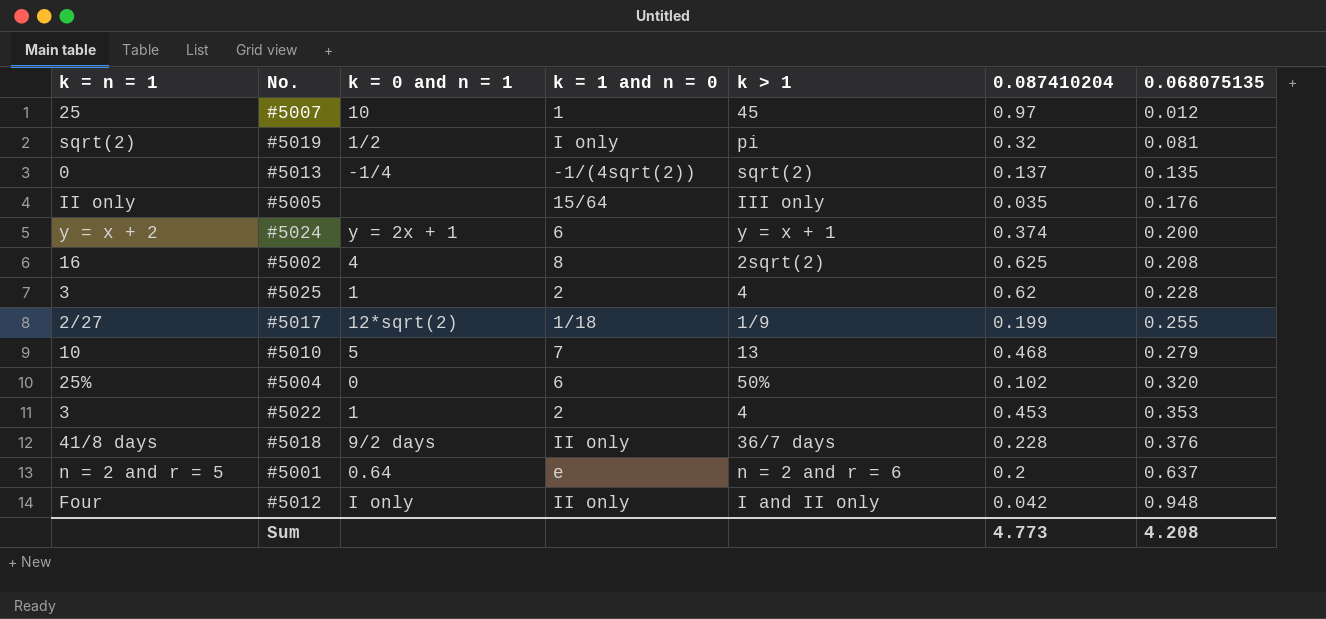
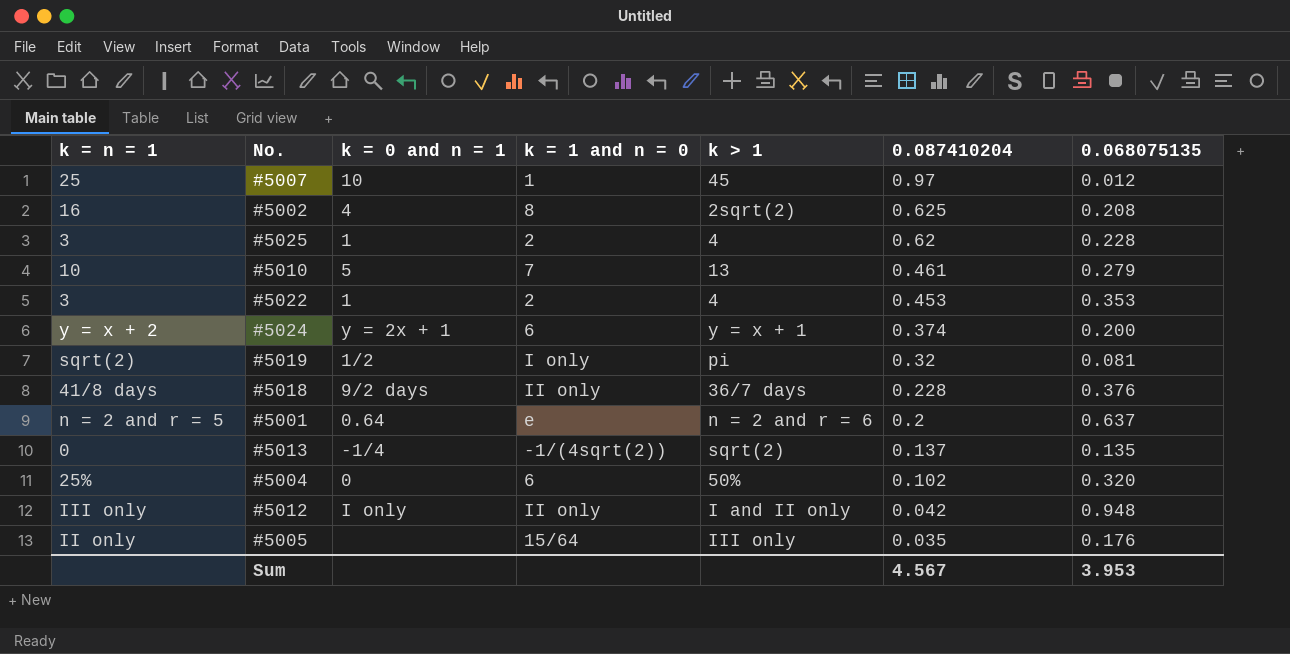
row order: 0.068075135 ascending -> 0.087410204 descending
row #5017: 2/27 | 12*sqrt(2) | 1/18 | 1/9 | 0.199 | 0.255 -> none
#5010 | 0.087410204: 0.468 -> 0.461
#5012 | k = n = 1: Four -> III only
Sum | 0.087410204: 4.773 -> 4.567
Sum | 0.068075135: 4.208 -> 3.953

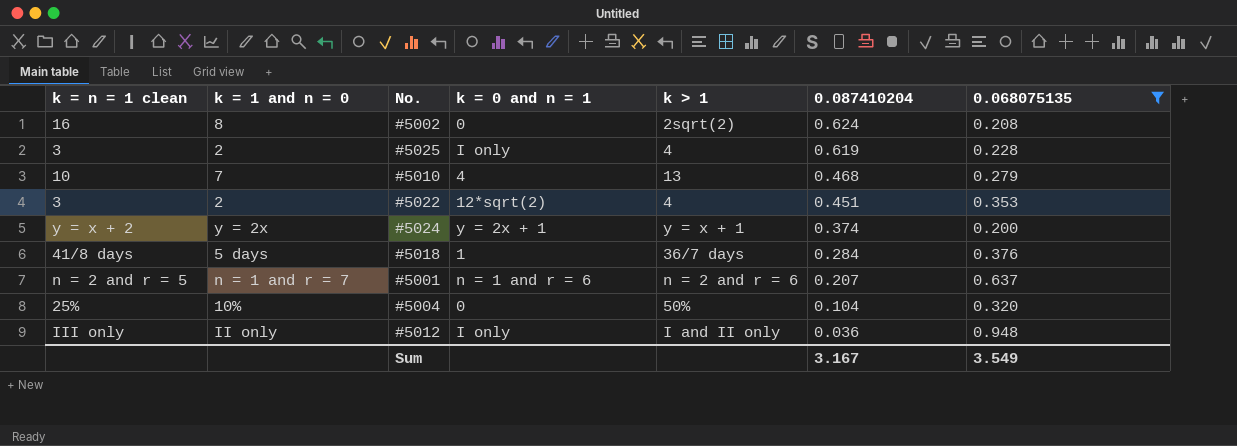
filter: none -> 0.068075135 >= 0.200
column name: k = n = 1 -> k = n = 1 clean
column k = 1 and n = 0 | position: 4 -> 2
#5002 | k = 0 and n = 1: 4 -> 0
#5002 | 0.087410204: 0.625 -> 0.624
#5025 | k = 0 and n = 1: 1 -> I only
#5025 | 0.087410204: 0.62 -> 0.619
#5010 | k = 0 and n = 1: 5 -> 4
#5010 | 0.087410204: 0.461 -> 0.468
#5022 | k = 0 and n = 1: 1 -> 12*sqrt(2)
#5022 | 0.087410204: 0.453 -> 0.451
#5024 | k = 1 and n = 0: 6 -> y = 2x
#5018 | k = 1 and n = 0: II only -> 5 days
#5018 | k = 0 and n = 1: 9/2 days -> 1
#5018 | 0.087410204: 0.228 -> 0.284
#5001 | k = 1 and n = 0: e -> n = 1 and r = 7
#5001 | k = 0 and n = 1: 0.64 -> n = 1 and r = 6
#5001 | 0.087410204: 0.2 -> 0.207
#5004 | k = 1 and n = 0: 6 -> 10%
#5004 | 0.087410204: 0.102 -> 0.104
#5012 | 0.087410204: 0.042 -> 0.036
Sum | 0.087410204: 4.567 -> 3.167
Sum | 0.068075135: 3.953 -> 3.549

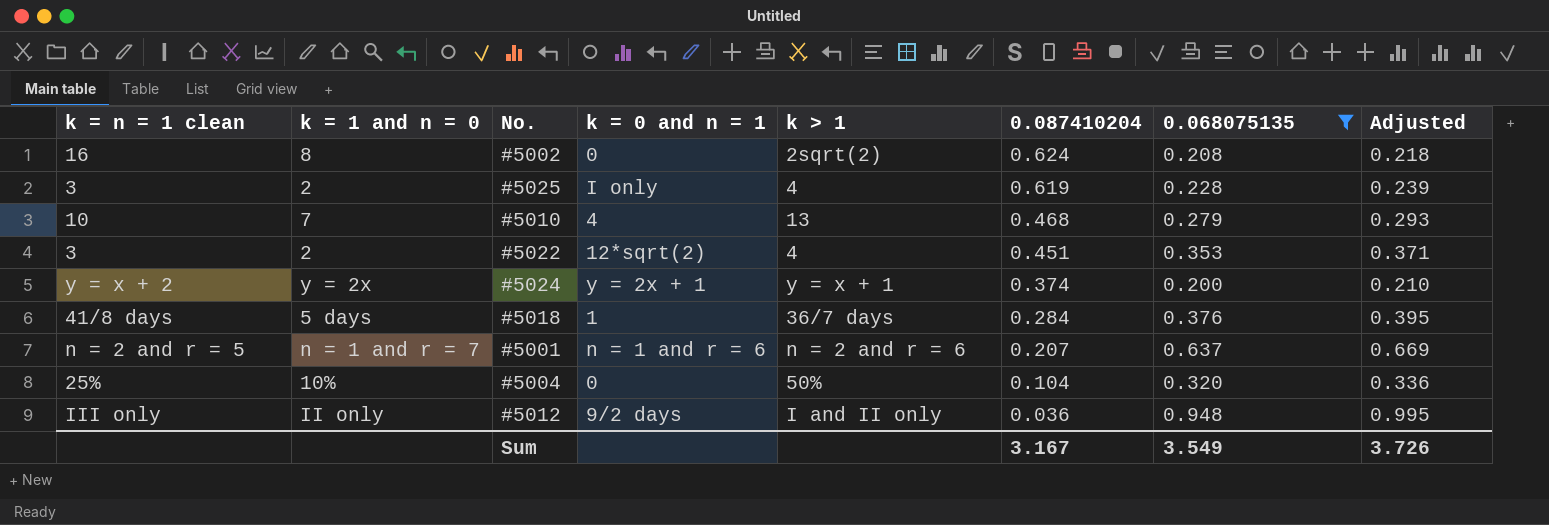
column Adjusted | formula: none -> [0.068075135] * 1.05
#5012 | k = 0 and n = 1: I only -> 9/2 days

